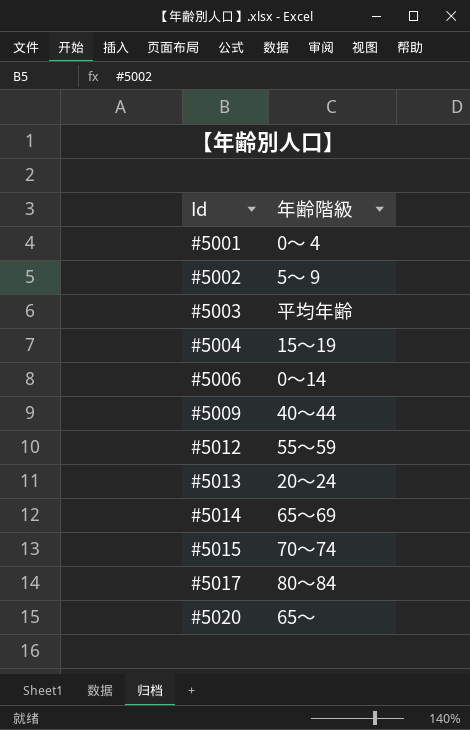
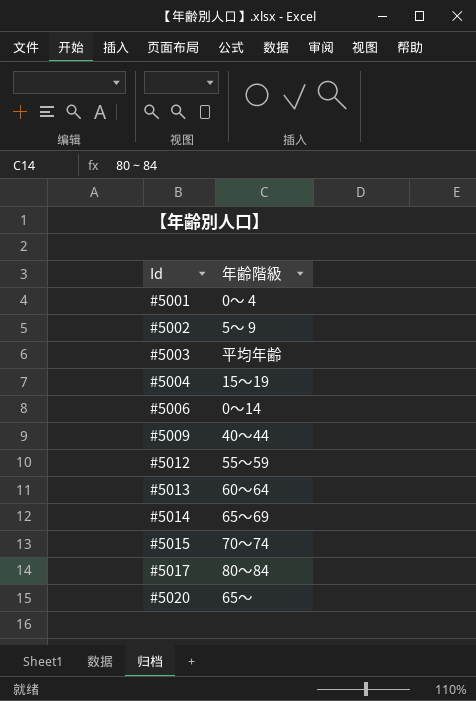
#5013 | 年齢階級: 20～24 -> 60～64

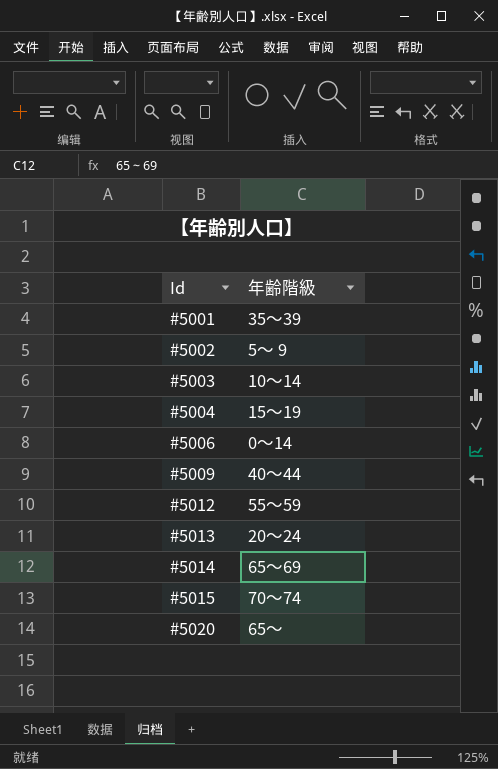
row #5017: 80～84 -> none
#5001 | 年齢階級: 0～ 4 -> 35～39
#5003 | 年齢階級: 平均年齢 -> 10～14
#5013 | 年齢階級: 60～64 -> 20～24

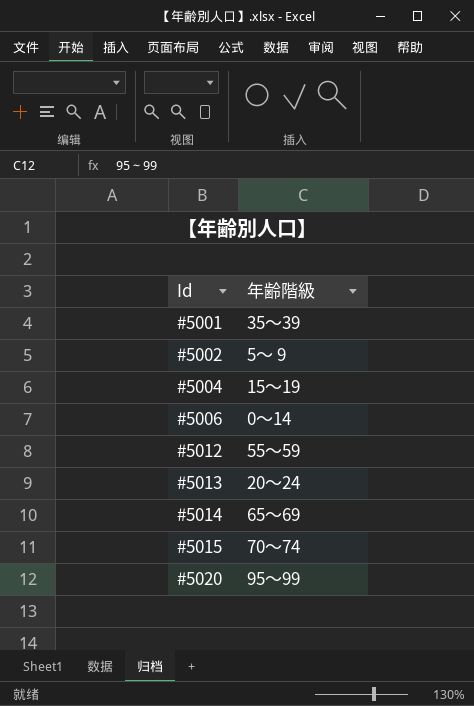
row #5003: 10～14 -> none
row #5009: 40～44 -> none
#5020 | 年齢階級: 65～ -> 95～99

